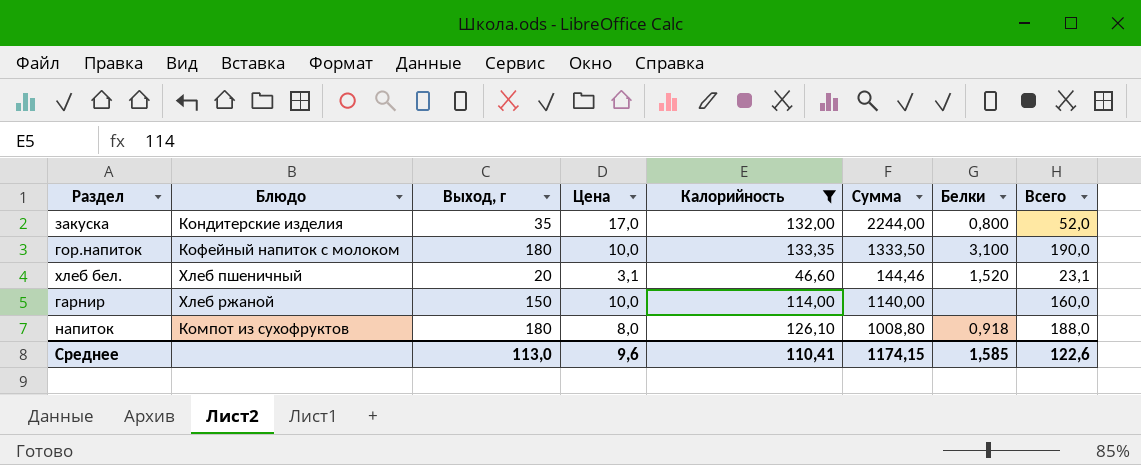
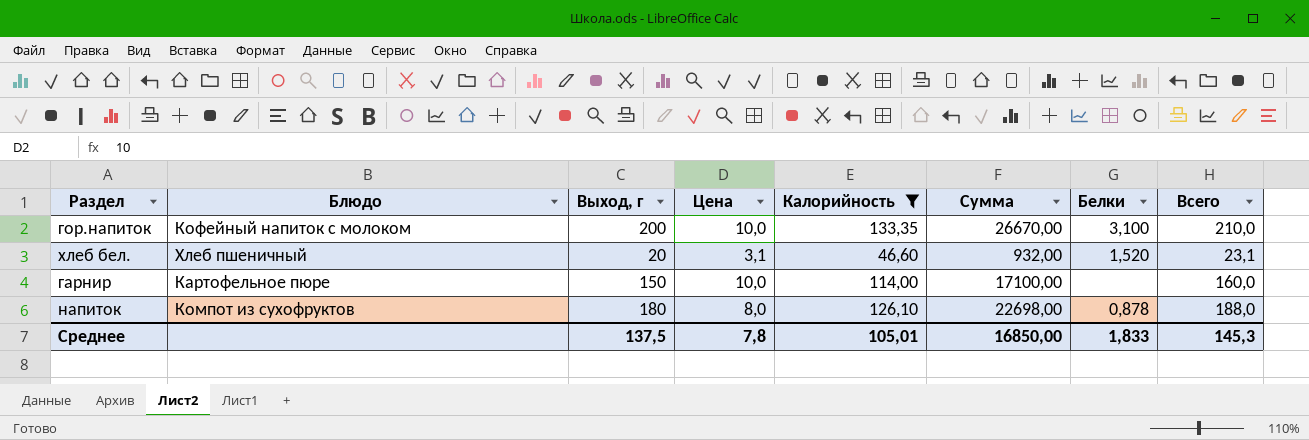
column Сумма | formula: [Цена] * [Калорийность] -> [Выход, г] * [Калорийность]
row закуска: Кондитерские изделия | 35 | 17,0 | 132,00 | 2244,00 | 0,800 | 52,0 -> none
гор.напиток | Выход, г: 180 -> 200
гор.напиток | Всего: 190,0 -> 210,0
гарнир | Блюдо: Хлеб ржаной -> Картофельное пюре
напиток | Белки: 0,918 -> 0,878
Среднее | Выход, г: 113,0 -> 137,5
Среднее | Цена: 9,6 -> 7,8
Среднее | Калорийность: 110,41 -> 105,01
Среднее | Сумма: 1174,15 -> 16850,00
Среднее | Белки: 1,585 -> 1,833
Среднее | Всего: 122,6 -> 145,3

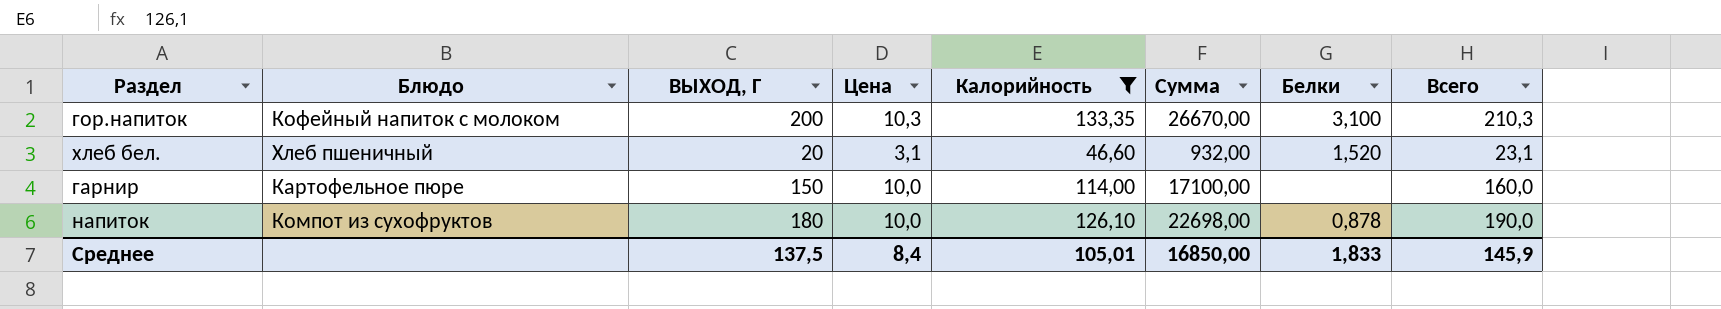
column name: Выход, г -> ВЫХОД, Г
гор.напиток | Цена: 10,0 -> 10,3
гор.напиток | Всего: 210,0 -> 210,3
напиток | Цена: 8,0 -> 10,0
напиток | Всего: 188,0 -> 190,0
Среднее | Цена: 7,8 -> 8,4
Среднее | Всего: 145,3 -> 145,9

